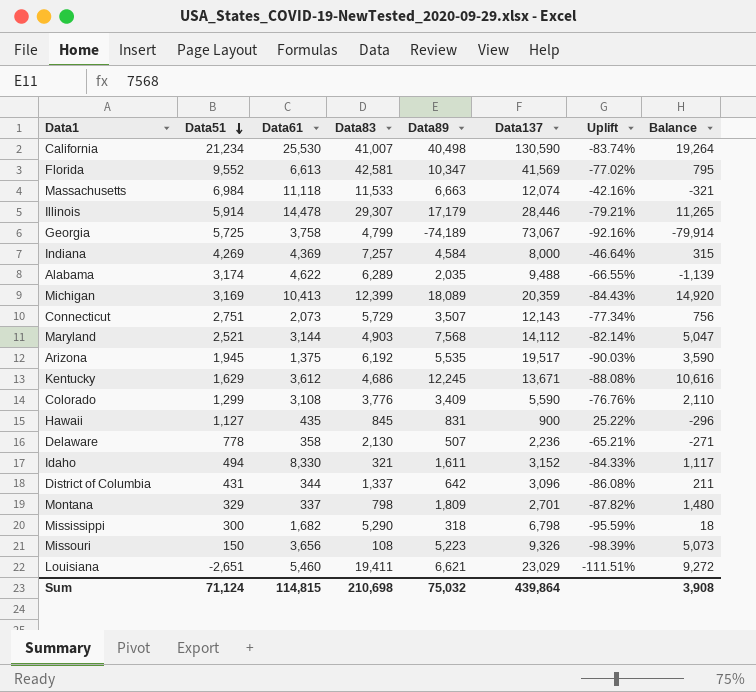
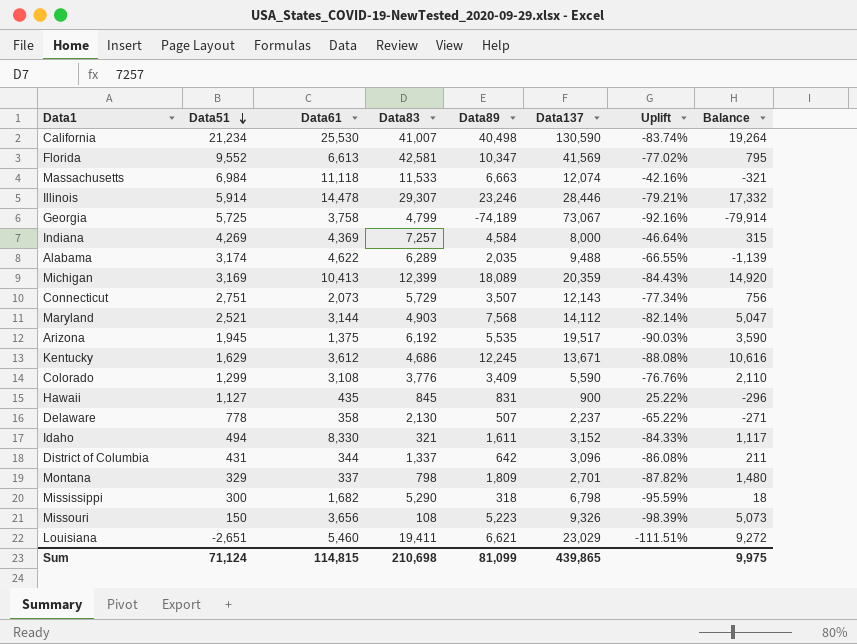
Illinois | Data89: 17,179 -> 23,246
Illinois | Balance: 11,265 -> 17,332
Delaware | Data137: 2,236 -> 2,237
Delaware | Uplift: -65.21% -> -65.22%
Sum | Data89: 75,032 -> 81,099
Sum | Data137: 439,864 -> 439,865
Sum | Balance: 3,908 -> 9,975

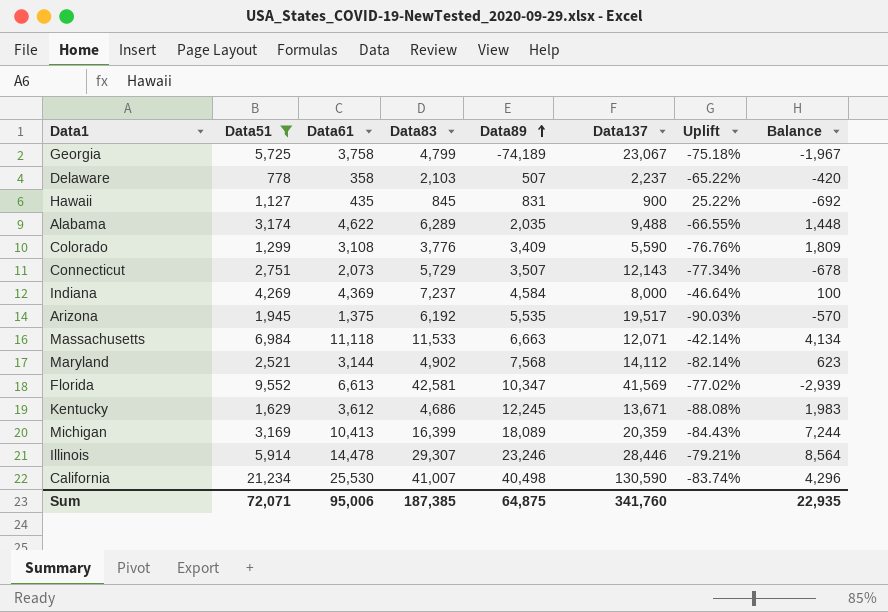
filter: none -> Data51 >= 778
row order: Data51 descending -> Data89 ascending
column Balance | formula: [Data89] - [Data51] -> [Data61] - [Data51]
Georgia | Data137: 73,067 -> 23,067
Georgia | Uplift: -92.16% -> -75.18%
Delaware | Data83: 2,130 -> 2,103
Indiana | Data83: 7,257 -> 7,237
Massachusetts | Data137: 12,074 -> 12,071
Massachusetts | Uplift: -42.16% -> -42.14%
Maryland | Data83: 4,903 -> 4,902
Michigan | Data83: 12,399 -> 16,399
Sum | Data51: 71,124 -> 72,071
Sum | Data61: 114,815 -> 95,006
Sum | Data83: 210,698 -> 187,385
Sum | Data89: 81,099 -> 64,875
Sum | Data137: 439,865 -> 341,760
Sum | Balance: 9,975 -> 22,935

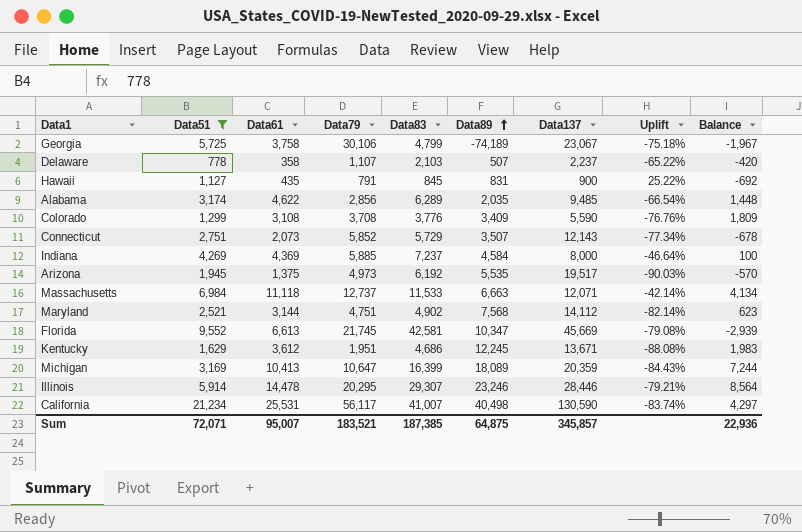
column Data79 | position: none -> 4
Alabama | Data137: 9,488 -> 9,485
Alabama | Uplift: -66.55% -> -66.54%
Florida | Data137: 41,569 -> 45,669
Florida | Uplift: -77.02% -> -79.08%
California | Data61: 25,530 -> 25,531
California | Balance: 4,296 -> 4,297
Sum | Data61: 95,006 -> 95,007
Sum | Data137: 341,760 -> 345,857
Sum | Balance: 22,935 -> 22,936

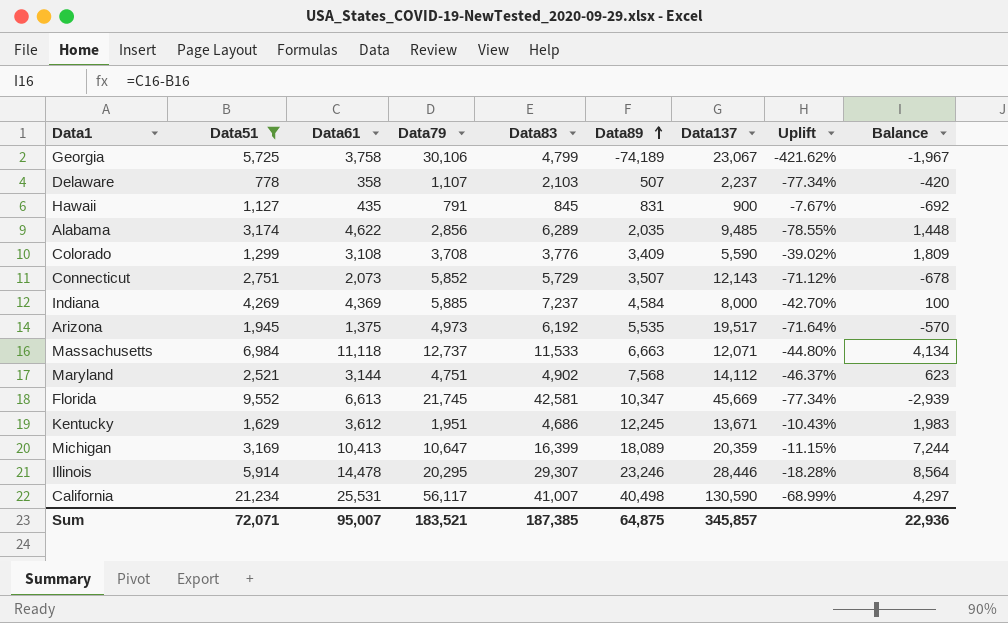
column Uplift | formula: ([Data51] - [Data137]) / [Data137] -> ([Data89] - [Data137]) / [Data137]

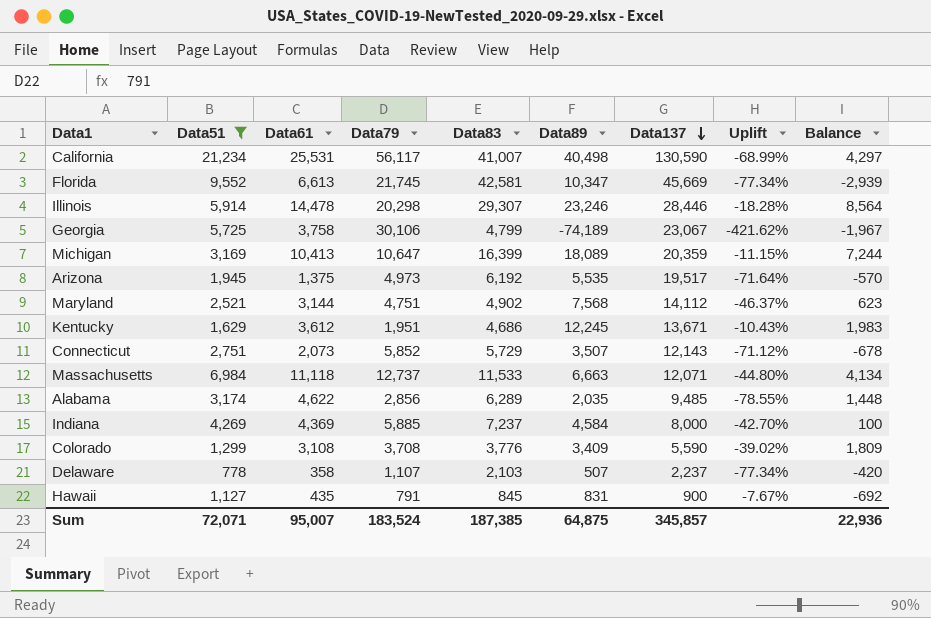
row order: Data89 ascending -> Data137 descending
Illinois | Data79: 20,295 -> 20,298
Sum | Data79: 183,521 -> 183,524

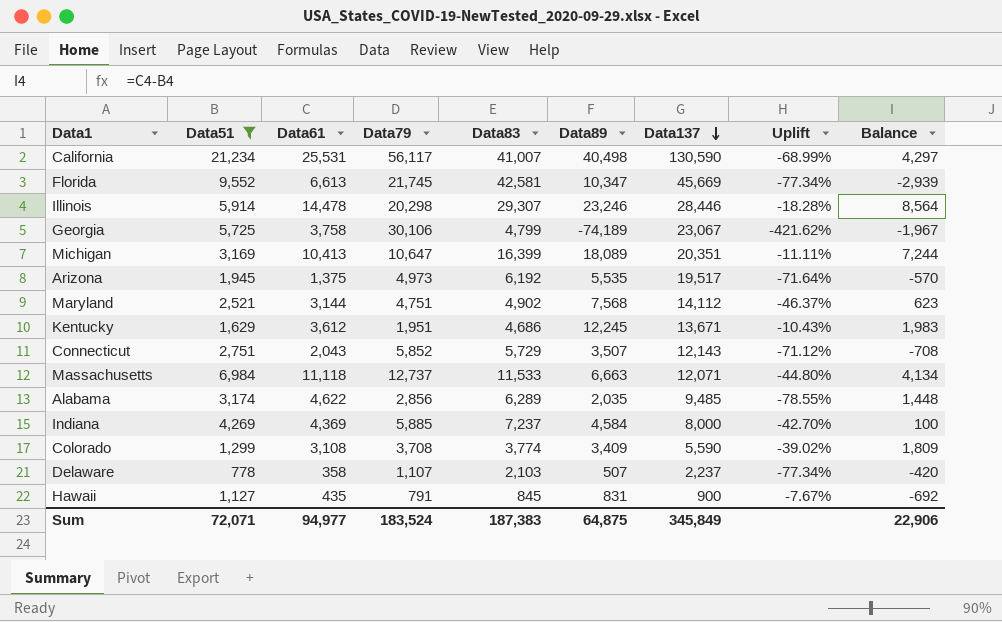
Michigan | Data137: 20,359 -> 20,351
Michigan | Uplift: -11.15% -> -11.11%
Connecticut | Data61: 2,073 -> 2,043
Connecticut | Balance: -678 -> -708
Colorado | Data83: 3,776 -> 3,774
Sum | Data61: 95,007 -> 94,977
Sum | Data83: 187,385 -> 187,383
Sum | Data137: 345,857 -> 345,849
Sum | Balance: 22,936 -> 22,906

